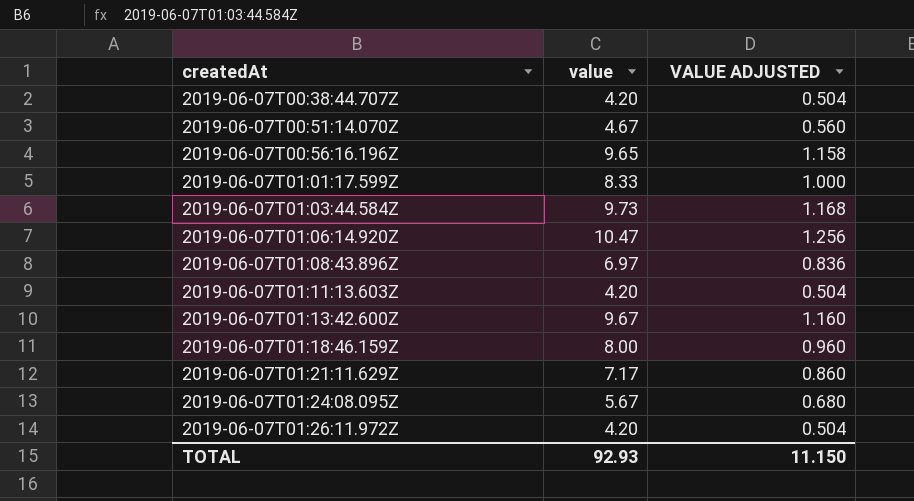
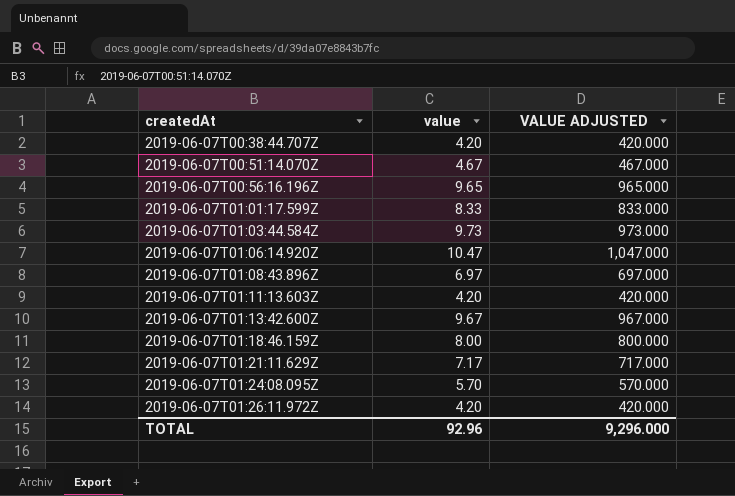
column VALUE ADJUSTED | formula: [value] * 0.12 -> [value] * 100
2019-06-07T01:24:08.095Z | value: 5.67 -> 5.70
TOTAL | value: 92.93 -> 92.96
TOTAL | VALUE ADJUSTED: 11.150 -> 9,296.000

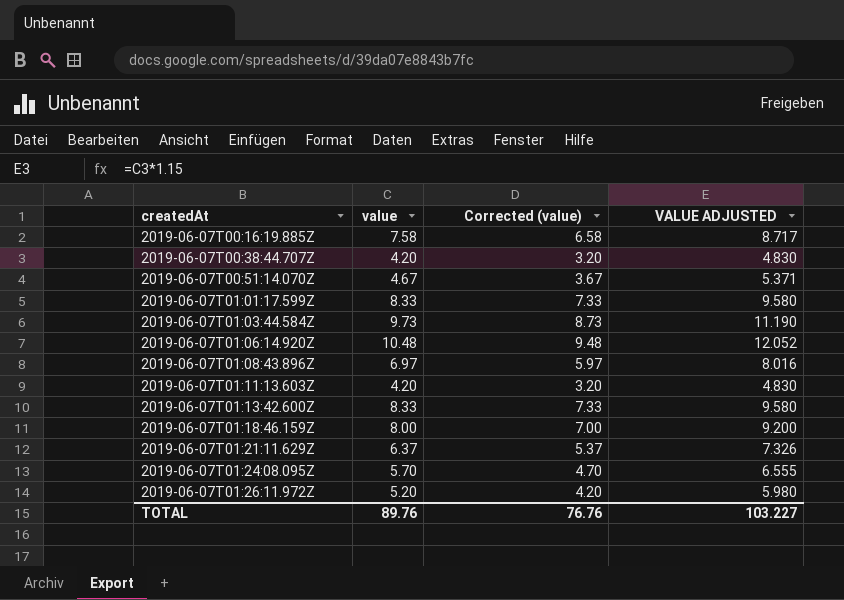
column Corrected (value) | formula: none -> [value] - 1
column VALUE ADJUSTED | formula: [value] * 100 -> [value] * 1.15
row 2019-06-07T00:56:16.196Z: 9.65 | 965.000 -> none
row 2019-06-07T00:16:19.885Z: none -> 7.58 | 6.58 | 8.717
2019-06-07T01:06:14.920Z | value: 10.47 -> 10.48
2019-06-07T01:13:42.600Z | value: 9.67 -> 8.33
2019-06-07T01:21:11.629Z | value: 7.17 -> 6.37
2019-06-07T01:26:11.972Z | value: 4.20 -> 5.20
TOTAL | value: 92.96 -> 89.76
TOTAL | VALUE ADJUSTED: 9,296.000 -> 103.227

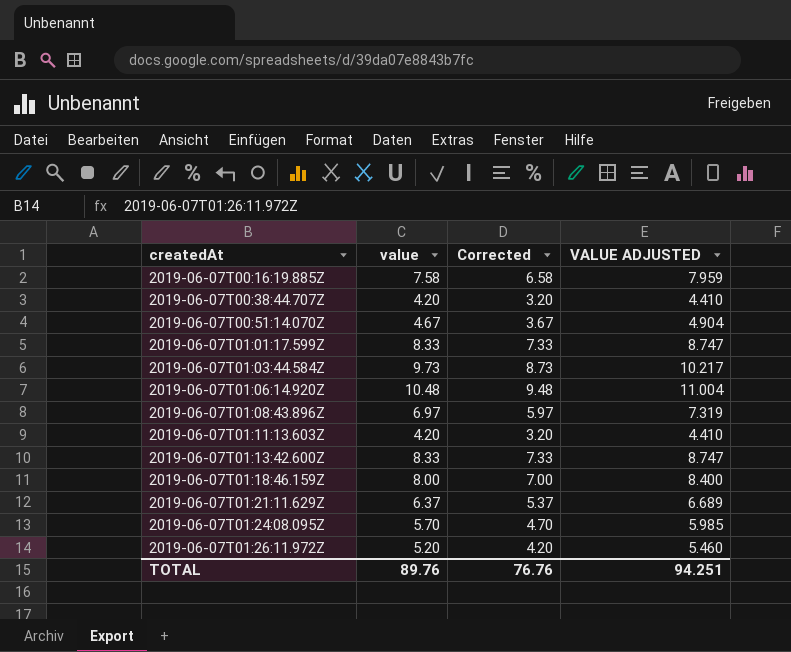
column name: Corrected (value) -> Corrected
column VALUE ADJUSTED | formula: [value] * 1.15 -> [value] * 1.05
TOTAL | VALUE ADJUSTED: 103.227 -> 94.251

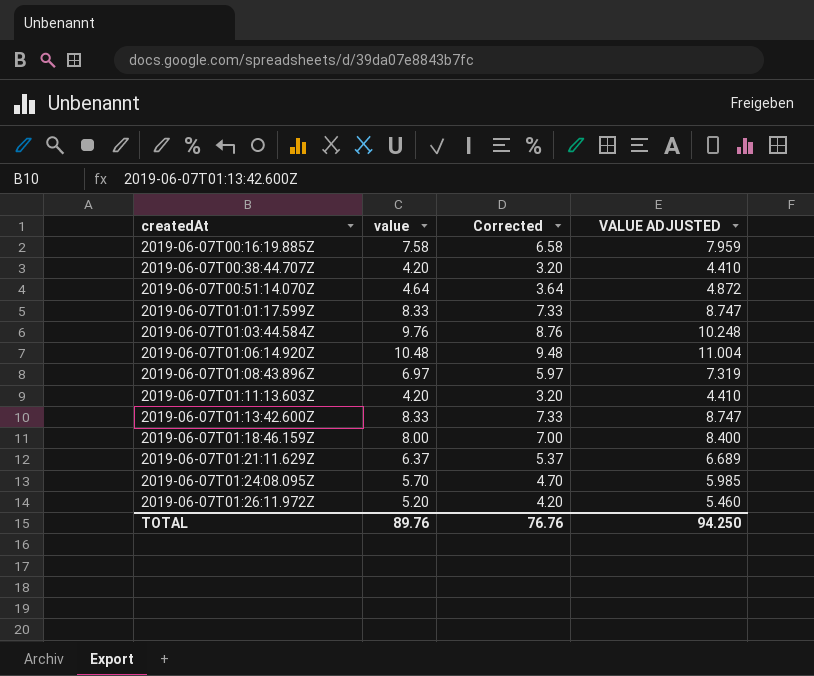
2019-06-07T00:51:14.070Z | value: 4.67 -> 4.64
2019-06-07T00:51:14.070Z | Corrected: 3.67 -> 3.64
2019-06-07T00:51:14.070Z | VALUE ADJUSTED: 4.904 -> 4.872
2019-06-07T01:03:44.584Z | value: 9.73 -> 9.76
2019-06-07T01:03:44.584Z | Corrected: 8.73 -> 8.76
2019-06-07T01:03:44.584Z | VALUE ADJUSTED: 10.217 -> 10.248
TOTAL | VALUE ADJUSTED: 94.251 -> 94.250

